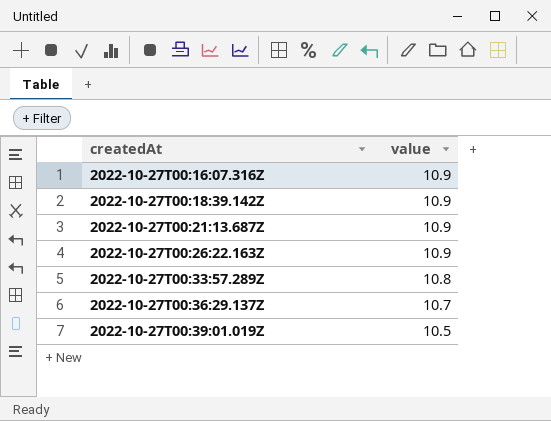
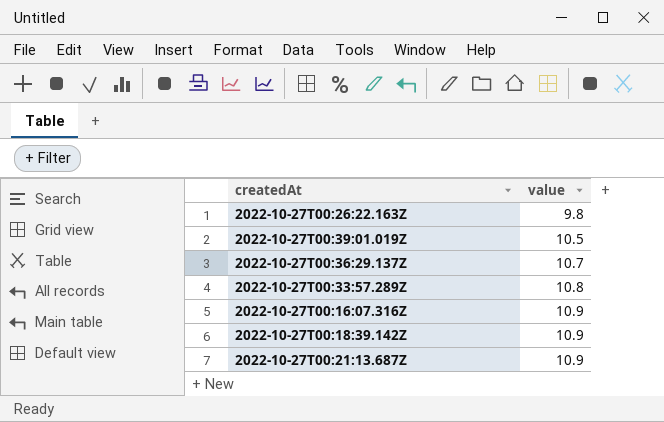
row order: createdAt ascending -> value ascending
2022-10-27T00:26:22.163Z | value: 10.9 -> 9.8

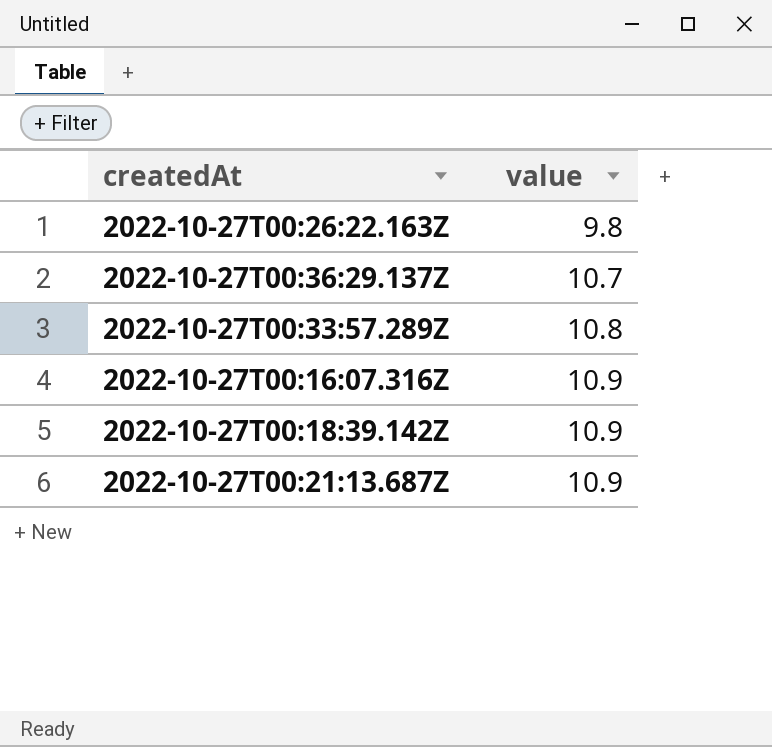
row 2022-10-27T00:39:01.019Z: 10.5 -> none

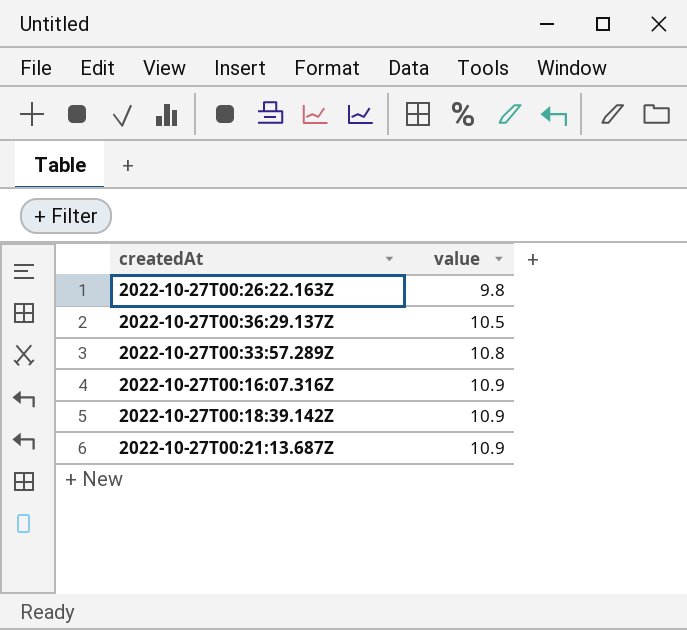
2022-10-27T00:36:29.137Z | value: 10.7 -> 10.5

